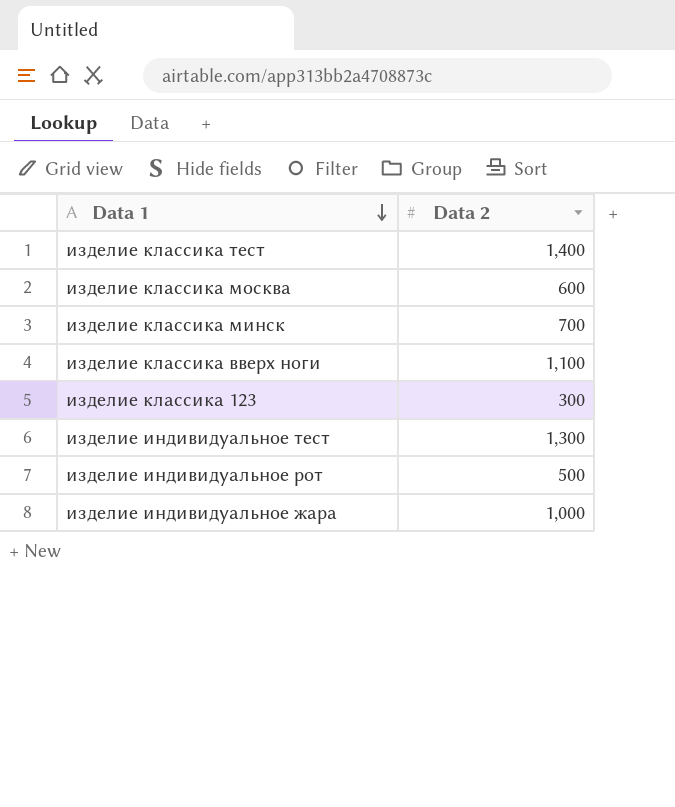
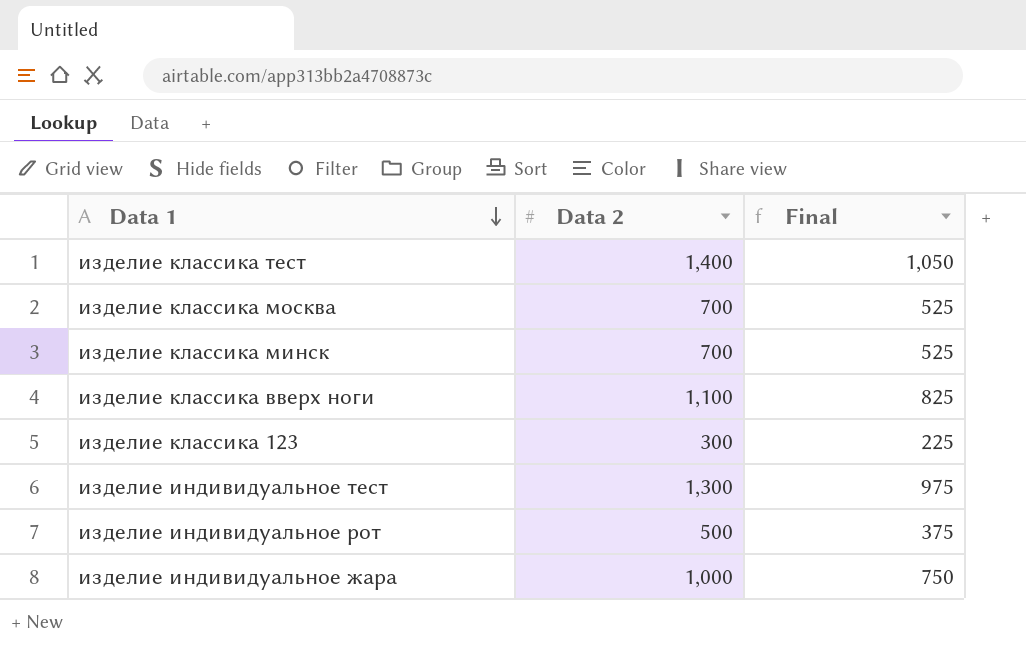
column Final | formula: none -> [Data 2] * 0.75
изделие классика москва | Data 2: 600 -> 700

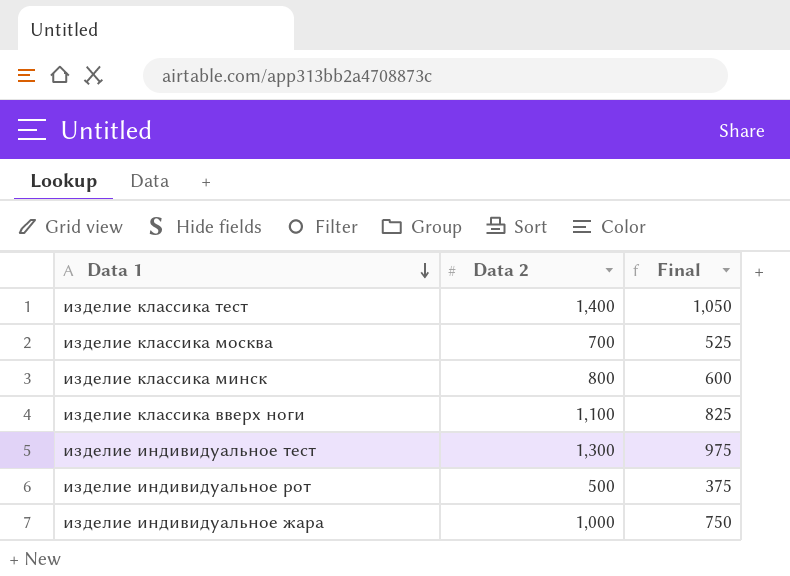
row изделие классика 123: 300 | 225 -> none
изделие классика минск | Data 2: 700 -> 800
изделие классика минск | Final: 525 -> 600

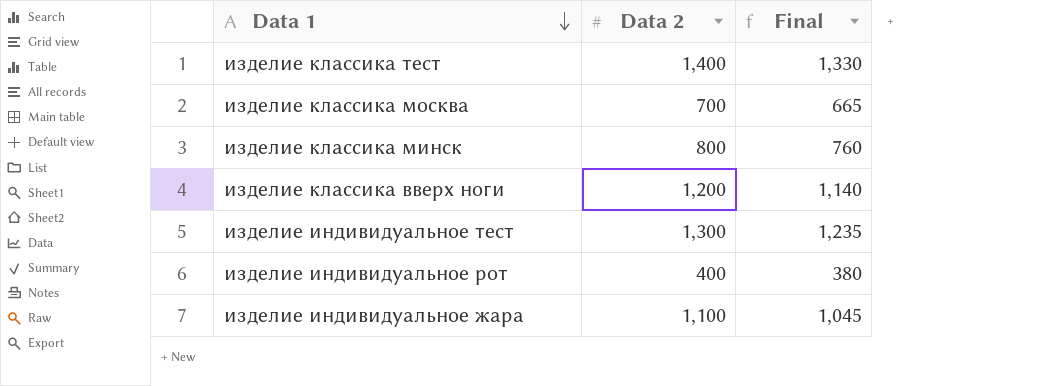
column Final | formula: [Data 2] * 0.75 -> [Data 2] * 0.95
изделие классика вверх ноги | Data 2: 1,100 -> 1,200
изделие индивидуальное рот | Data 2: 500 -> 400
изделие индивидуальное жара | Data 2: 1,000 -> 1,100

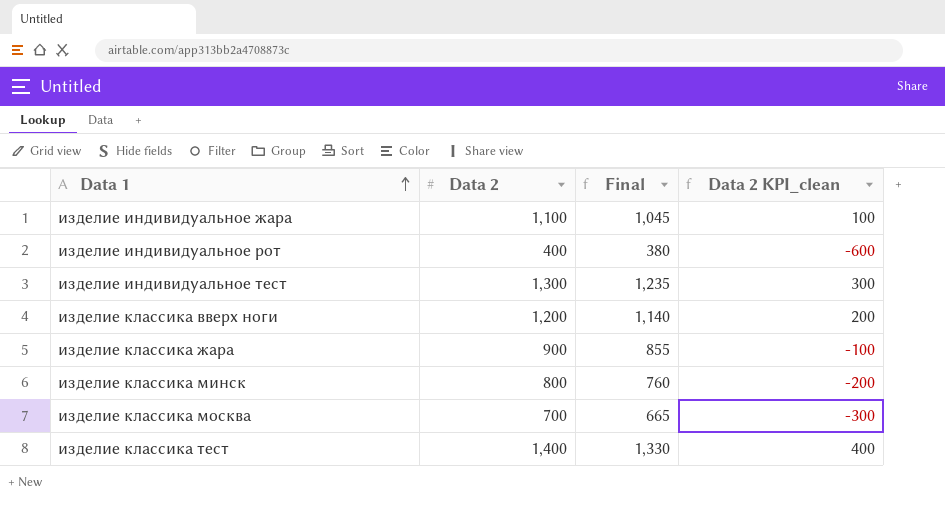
row order: Data 1 descending -> Data 1 ascending
column Data 2 KPI_clean | formula: none -> [Data 2] - 1000
row изделие классика жара: none -> 900 | 855 | -100

